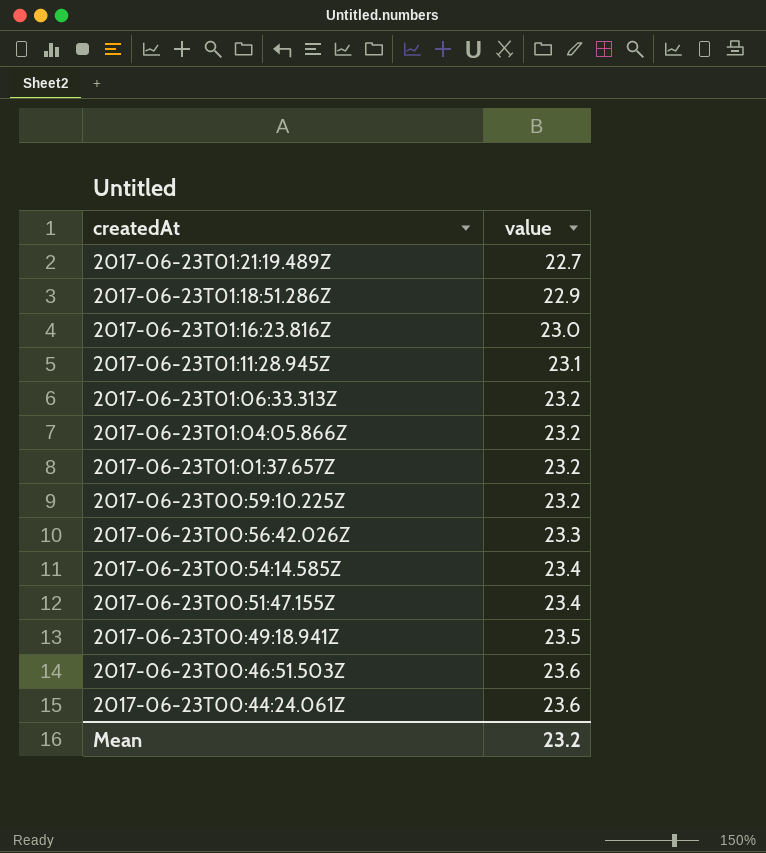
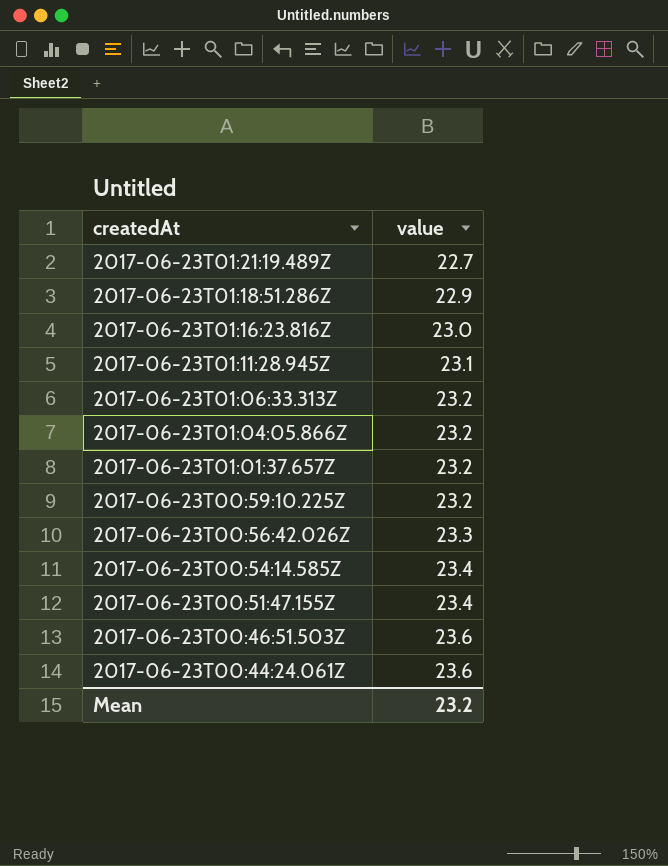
row 2017-06-23T00:49:18.941Z: 23.5 -> none

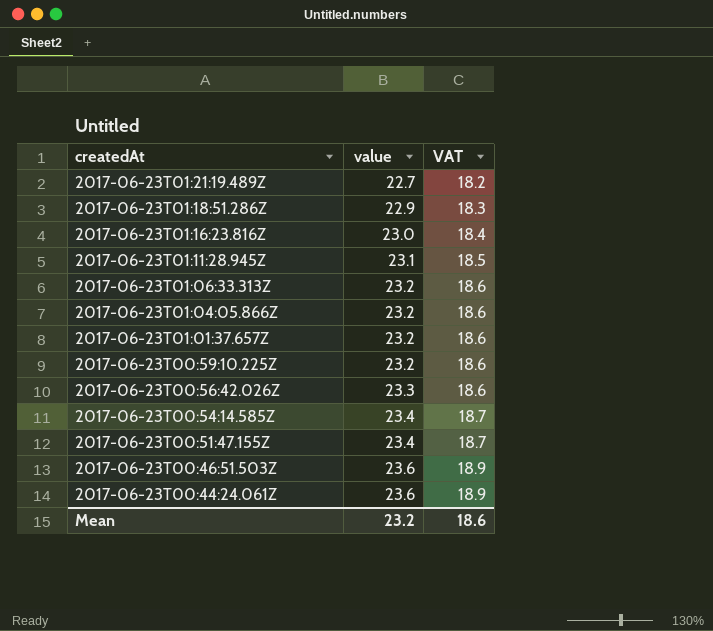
column VAT | formula: none -> [value] * 0.8

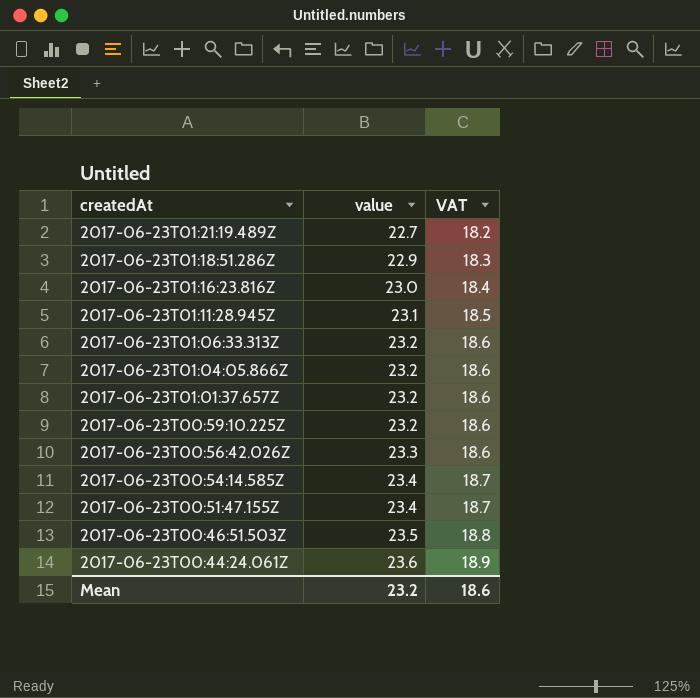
2017-06-23T00:46:51.503Z | value: 23.6 -> 23.5
2017-06-23T00:46:51.503Z | VAT: 18.9 -> 18.8

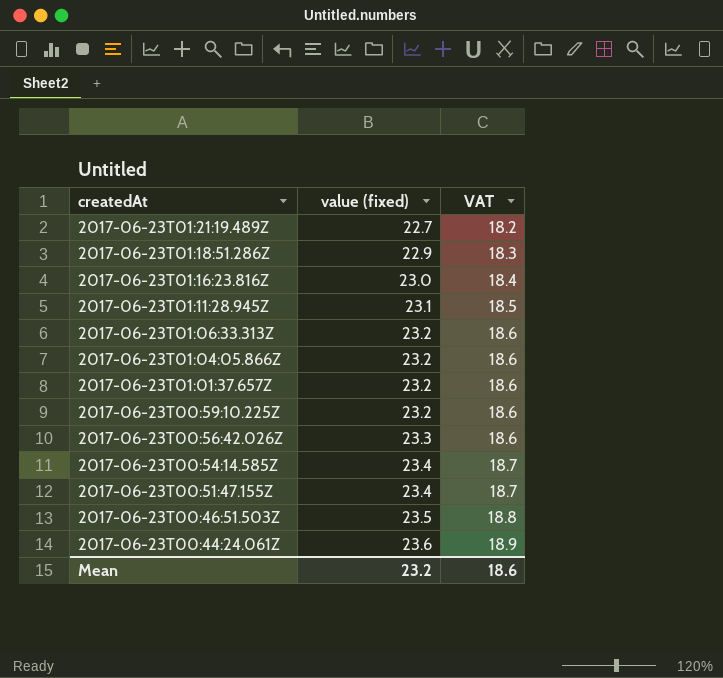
column name: value -> value (fixed)

